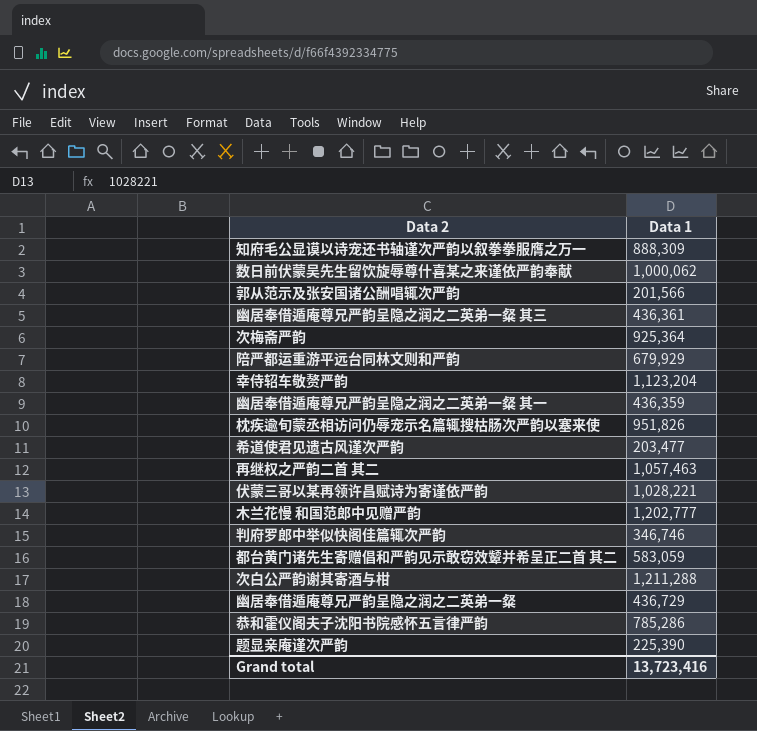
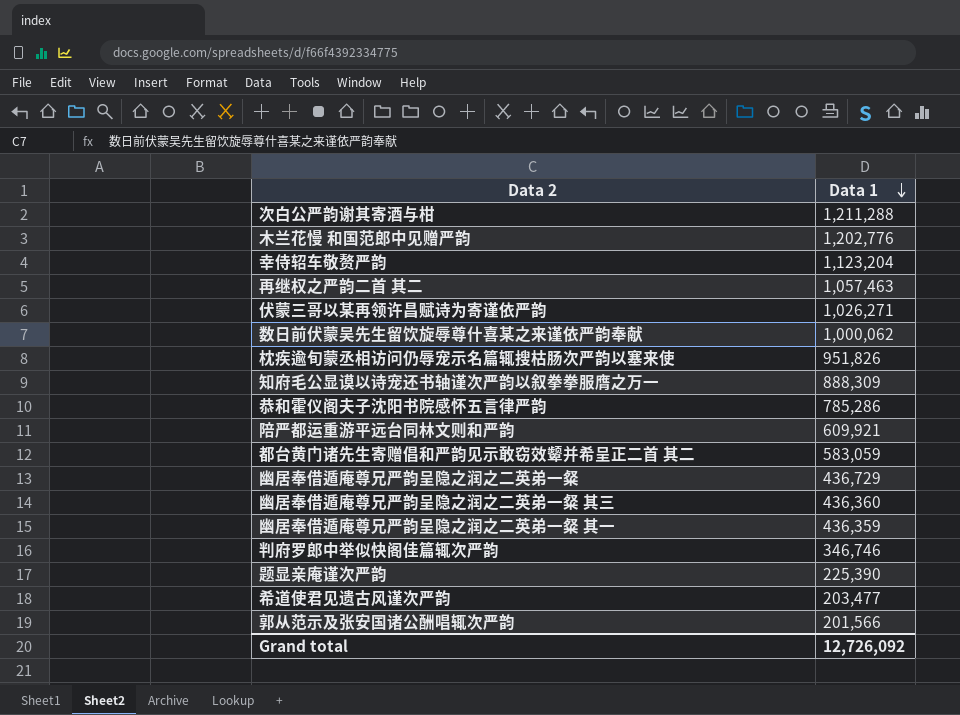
row order: none -> Data 1 descending
row 次梅斋严韵: 925,364 -> none
木兰花慢 和国范郎中见赠严韵 | Data 1: 1,202,777 -> 1,202,776
伏蒙三哥以某再领许昌赋诗为寄谨依严韵 | Data 1: 1,028,221 -> 1,026,271
陪严都运重游平远台同林文则和严韵 | Data 1: 679,929 -> 609,921
幽居奉借遁庵尊兄严韵呈隐之润之二英弟一粲 其三 | Data 1: 436,361 -> 436,360
Grand total | Data 1: 13,723,416 -> 12,726,092

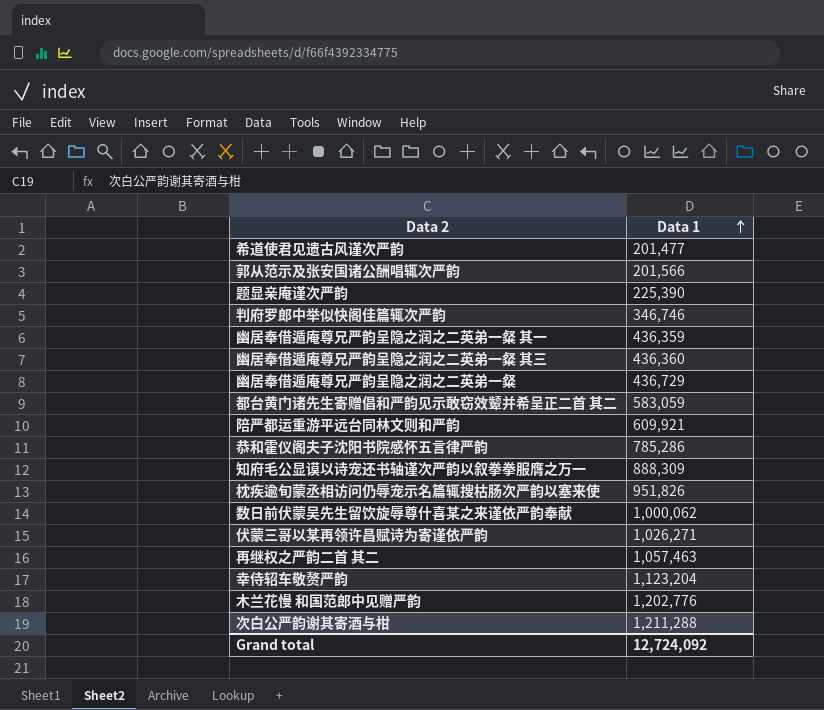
row order: Data 1 descending -> Data 1 ascending
希道使君见遗古风谨次严韵 | Data 1: 203,477 -> 201,477
Grand total | Data 1: 12,726,092 -> 12,724,092

